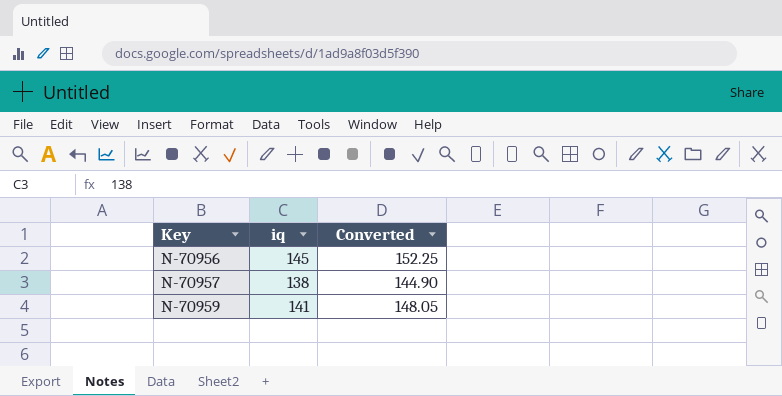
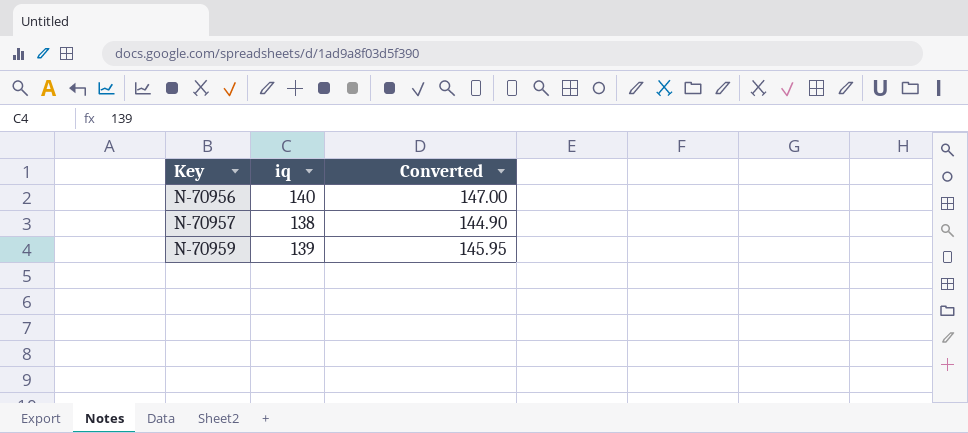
N-70956 | iq: 145 -> 140
N-70956 | Converted: 152.25 -> 147.00
N-70959 | iq: 141 -> 139
N-70959 | Converted: 148.05 -> 145.95

